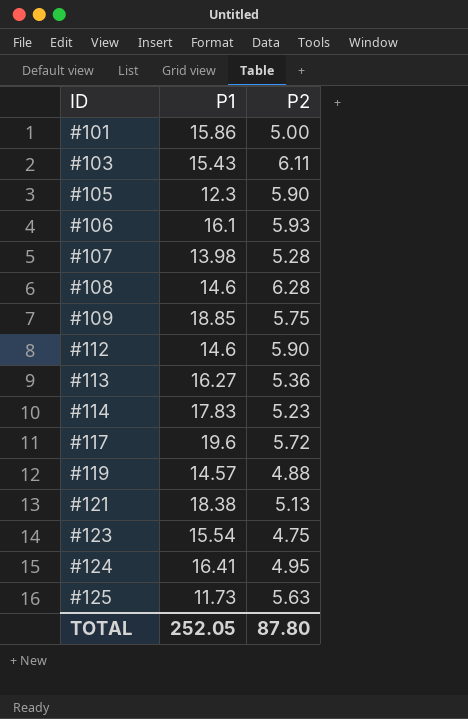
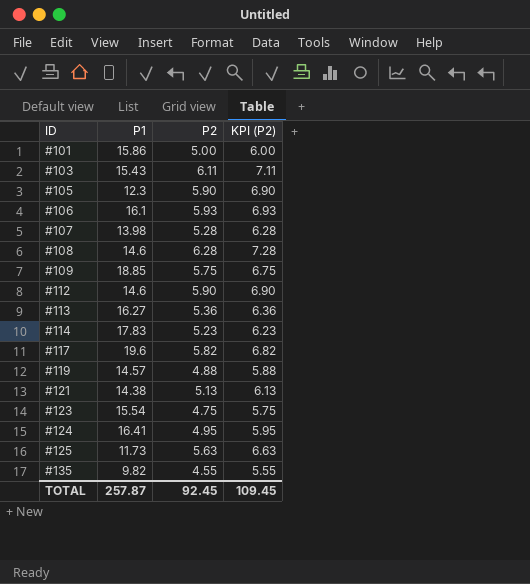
column KPI (P2) | formula: none -> [P2] + 1
#117 | P2: 5.72 -> 5.82
#121 | P1: 18.38 -> 14.38
row #135: none -> 9.82 | 4.55 | 5.55
TOTAL | P1: 252.05 -> 257.87
TOTAL | P2: 87.80 -> 92.45

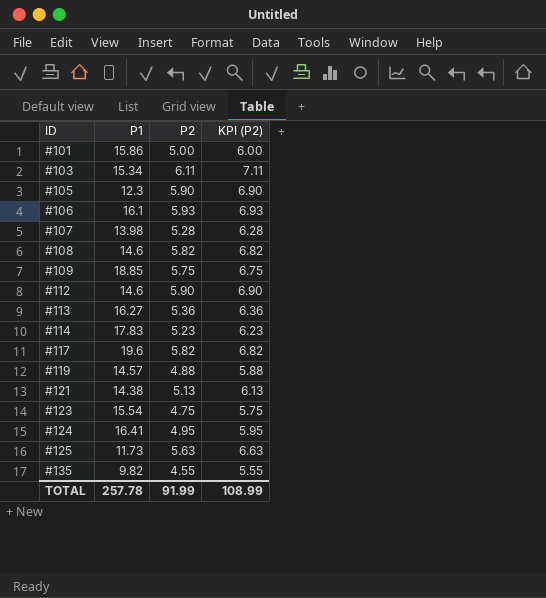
#103 | P1: 15.43 -> 15.34
#108 | P2: 6.28 -> 5.82
#108 | KPI (P2): 7.28 -> 6.82
TOTAL | P1: 257.87 -> 257.78
TOTAL | P2: 92.45 -> 91.99
TOTAL | KPI (P2): 109.45 -> 108.99

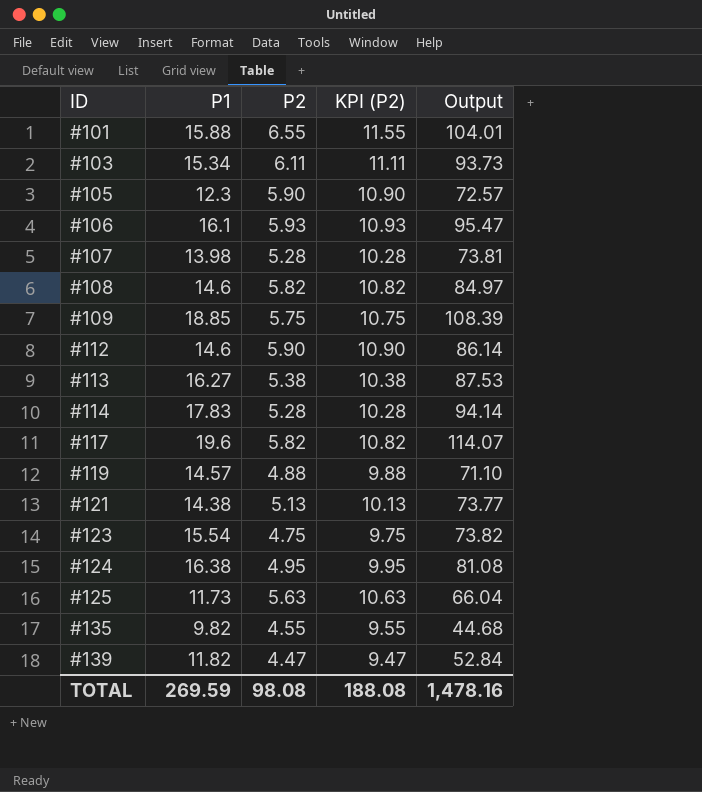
column KPI (P2) | formula: [P2] + 1 -> [P2] + 5
column Output | formula: none -> [P1] * [P2]
#101 | P1: 15.86 -> 15.88
#101 | P2: 5.00 -> 6.55
#113 | P2: 5.36 -> 5.38
#114 | P2: 5.23 -> 5.28
#124 | P1: 16.41 -> 16.38
row #139: none -> 11.82 | 4.47 | 9.47 | 52.84
TOTAL | P1: 257.78 -> 269.59
TOTAL | P2: 91.99 -> 98.08
TOTAL | KPI (P2): 108.99 -> 188.08

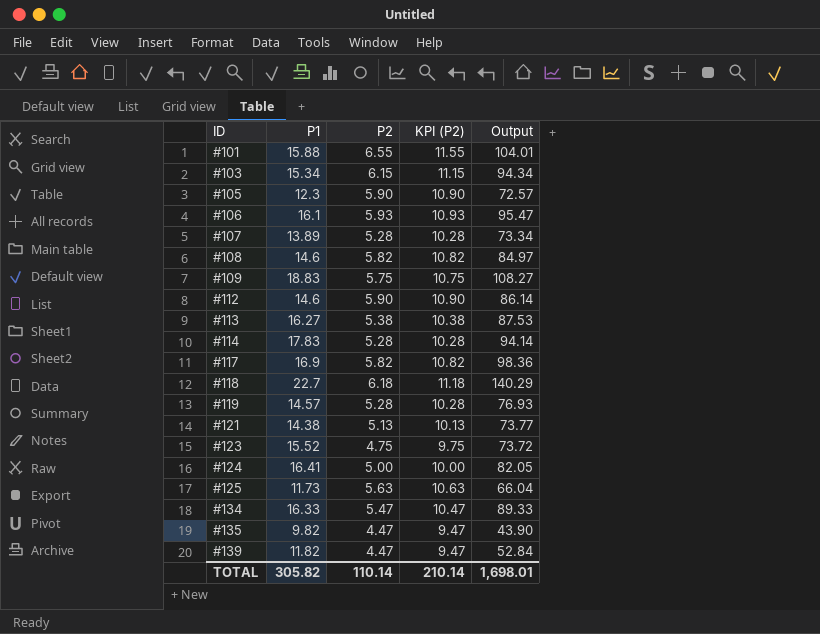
#103 | P2: 6.11 -> 6.15
#103 | KPI (P2): 11.11 -> 11.15
#103 | Output: 93.73 -> 94.34
#107 | P1: 13.98 -> 13.89
#107 | Output: 73.81 -> 73.34
#109 | P1: 18.85 -> 18.83
#109 | Output: 108.39 -> 108.27
#117 | P1: 19.6 -> 16.9
#117 | Output: 114.07 -> 98.36
row #118: none -> 22.7 | 6.18 | 11.18 | 140.29
#119 | P2: 4.88 -> 5.28
#119 | KPI (P2): 9.88 -> 10.28
#119 | Output: 71.10 -> 76.93
#123 | P1: 15.54 -> 15.52
#123 | Output: 73.82 -> 73.72
#124 | P1: 16.38 -> 16.41
#124 | P2: 4.95 -> 5.00
#124 | KPI (P2): 9.95 -> 10.00
#124 | Output: 81.08 -> 82.05
row #134: none -> 16.33 | 5.47 | 10.47 | 89.33
#135 | P2: 4.55 -> 4.47
#135 | KPI (P2): 9.55 -> 9.47
#135 | Output: 44.68 -> 43.90
TOTAL | P1: 269.59 -> 305.82
TOTAL | P2: 98.08 -> 110.14
TOTAL | KPI (P2): 188.08 -> 210.14
TOTAL | Output: 1,478.16 -> 1,698.01

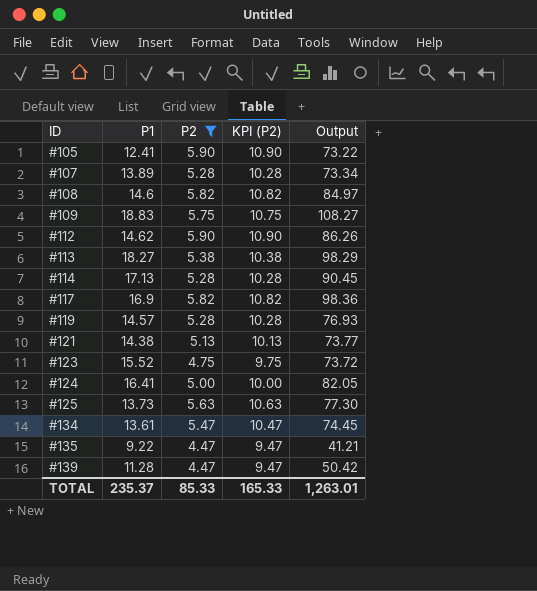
filter: none -> P2 <= 5.90
#105 | P1: 12.3 -> 12.41
#105 | Output: 72.57 -> 73.22
#112 | P1: 14.6 -> 14.62
#112 | Output: 86.14 -> 86.26
#113 | P1: 16.27 -> 18.27
#113 | Output: 87.53 -> 98.29
#114 | P1: 17.83 -> 17.13
#114 | Output: 94.14 -> 90.45
#125 | P1: 11.73 -> 13.73
#125 | Output: 66.04 -> 77.30
#134 | P1: 16.33 -> 13.61
#134 | Output: 89.33 -> 74.45
#135 | P1: 9.82 -> 9.22
#135 | Output: 43.90 -> 41.21
#139 | P1: 11.82 -> 11.28
#139 | Output: 52.84 -> 50.42
TOTAL | P1: 305.82 -> 235.37
TOTAL | P2: 110.14 -> 85.33
TOTAL | KPI (P2): 210.14 -> 165.33
TOTAL | Output: 1,698.01 -> 1,263.01

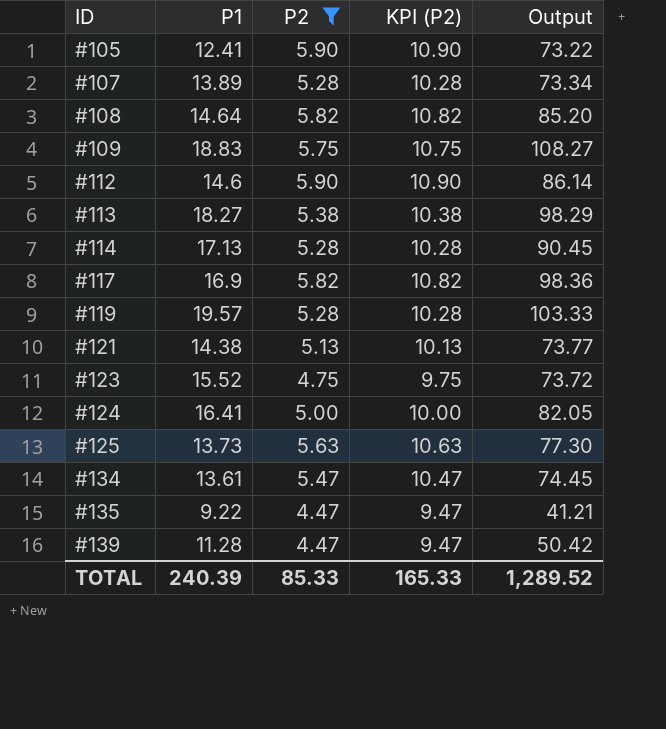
#108 | P1: 14.6 -> 14.64
#108 | Output: 84.97 -> 85.20
#112 | P1: 14.62 -> 14.6
#112 | Output: 86.26 -> 86.14
#119 | P1: 14.57 -> 19.57
#119 | Output: 76.93 -> 103.33
TOTAL | P1: 235.37 -> 240.39
TOTAL | Output: 1,263.01 -> 1,289.52

